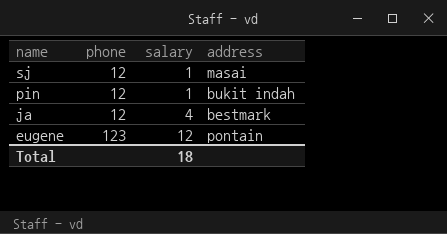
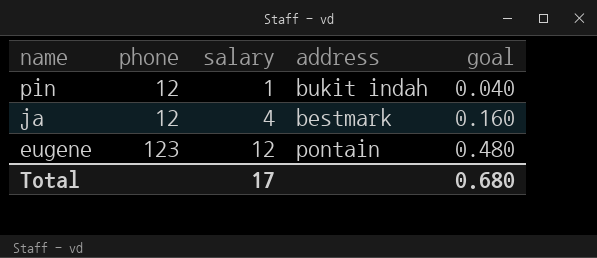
column goal | formula: none -> [salary] * 0.04
row sj: 12 | 1 | masai -> none
Total | salary: 18 -> 17

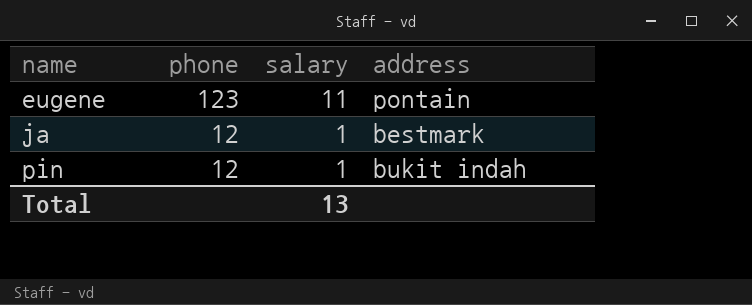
row order: name descending -> name ascending
column goal | formula: [salary] * 0.04 -> none
eugene | salary: 12 -> 11
ja | salary: 4 -> 1
Total | salary: 17 -> 13

